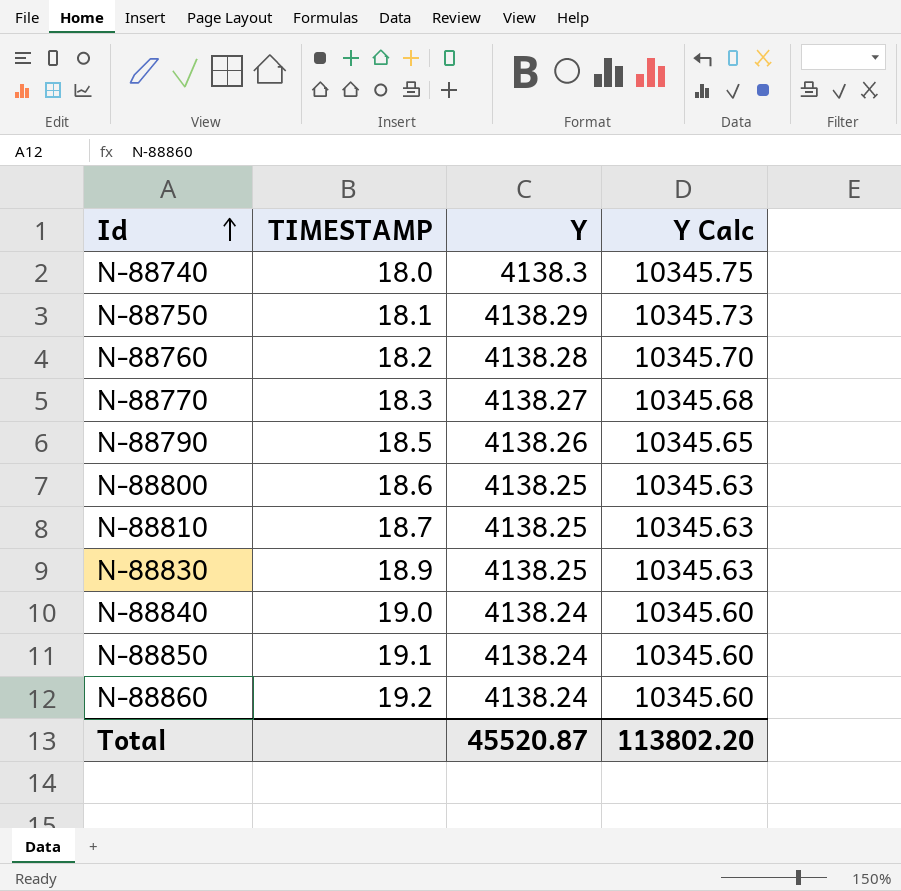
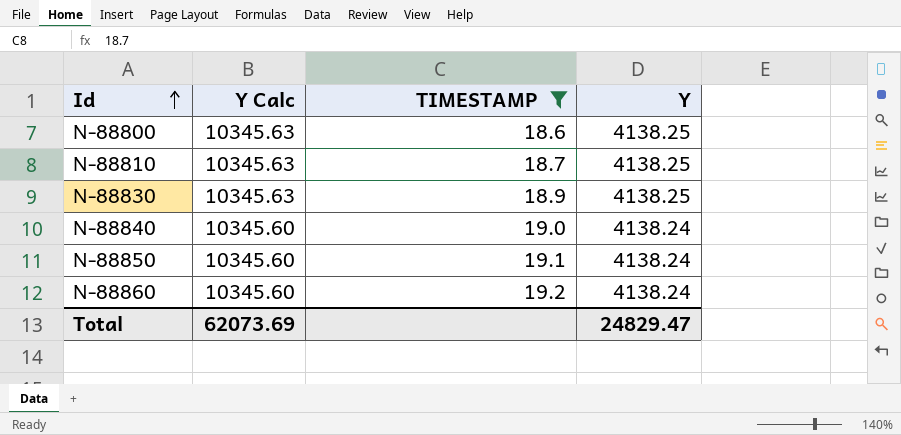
filter: none -> TIMESTAMP >= 18.6
column Y Calc | position: 4 -> 2
Total | Y Calc: 113802.20 -> 62073.69
Total | Y: 45520.87 -> 24829.47

